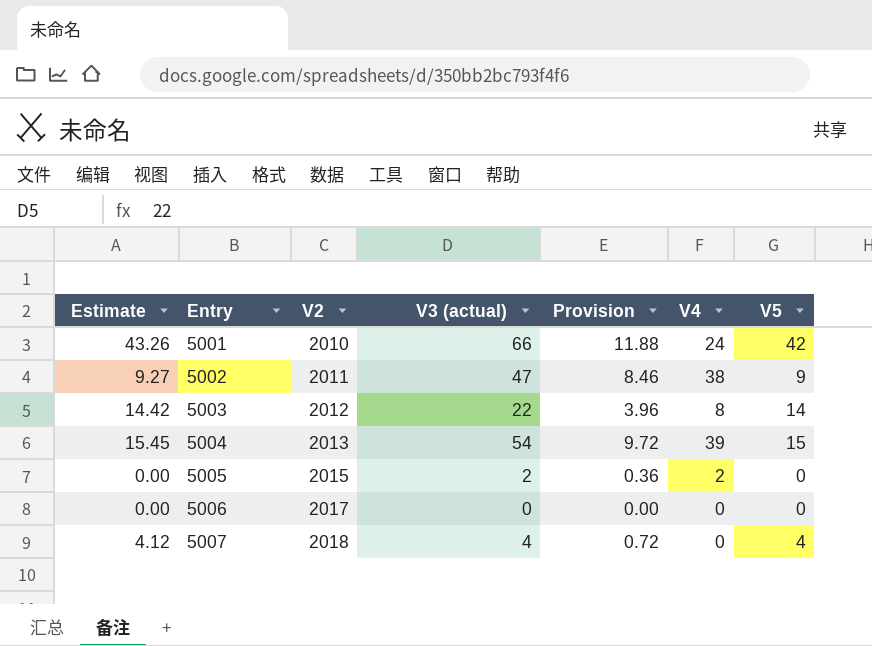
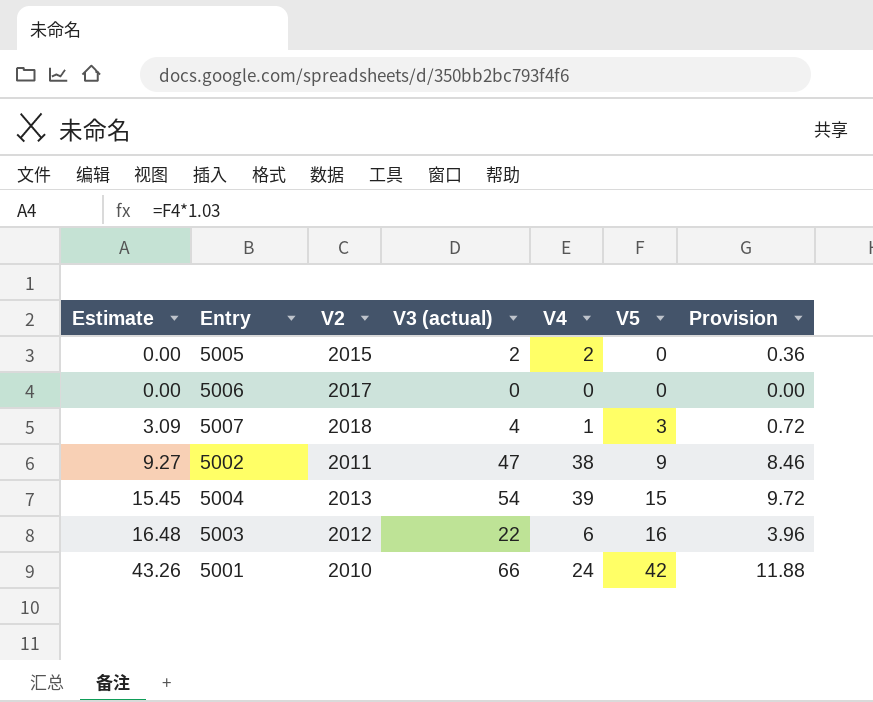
row order: Entry ascending -> Estimate ascending
column Provision | position: 5 -> 7
5007 | Estimate: 4.12 -> 3.09
5007 | V4: 0 -> 1
5007 | V5: 4 -> 3
5003 | Estimate: 14.42 -> 16.48
5003 | V4: 8 -> 6
5003 | V5: 14 -> 16

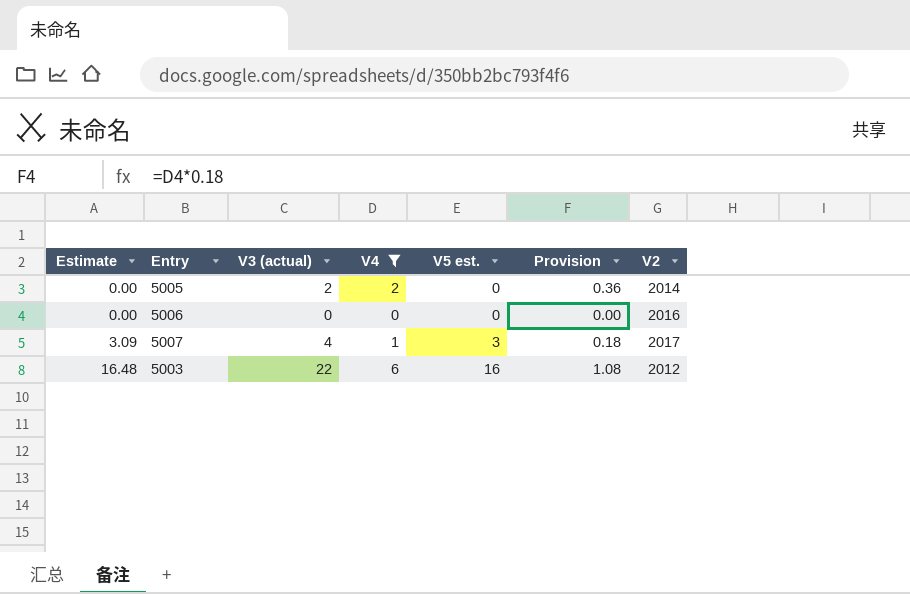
filter: none -> V4 <= 6
column name: V5 -> V5 est.
column Provision | formula: [V3 (actual)] * 0.18 -> [V4] * 0.18
column V2 | position: 3 -> 7
5005 | V2: 2015 -> 2014
5006 | V2: 2017 -> 2016
5007 | V2: 2018 -> 2017

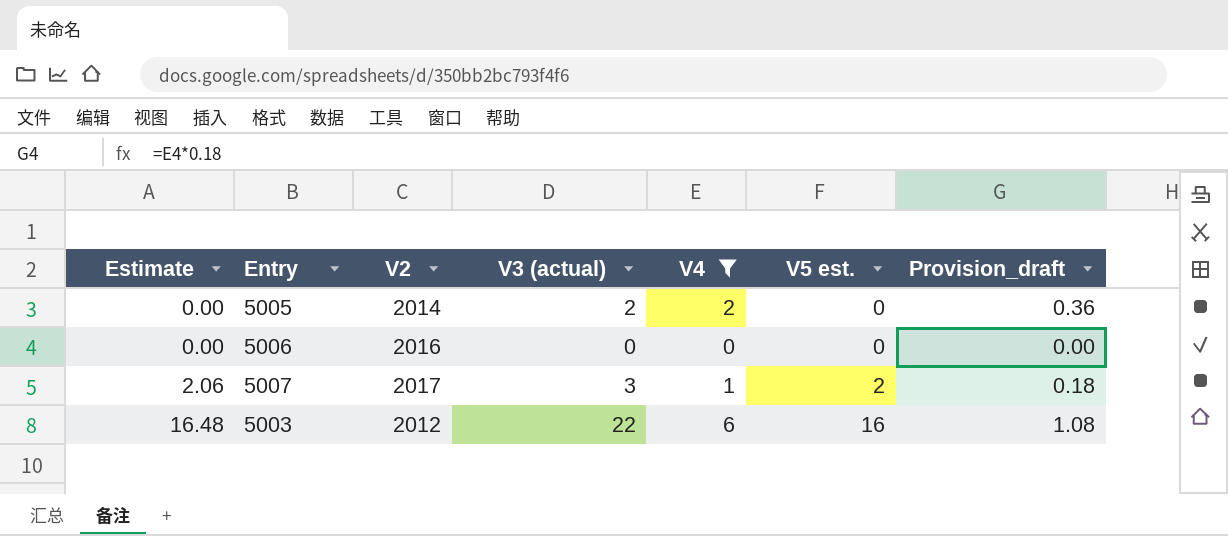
column V2 | position: 7 -> 3
column name: Provision -> Provision_draft
5007 | Estimate: 3.09 -> 2.06
5007 | V3 (actual): 4 -> 3
5007 | V5 est.: 3 -> 2

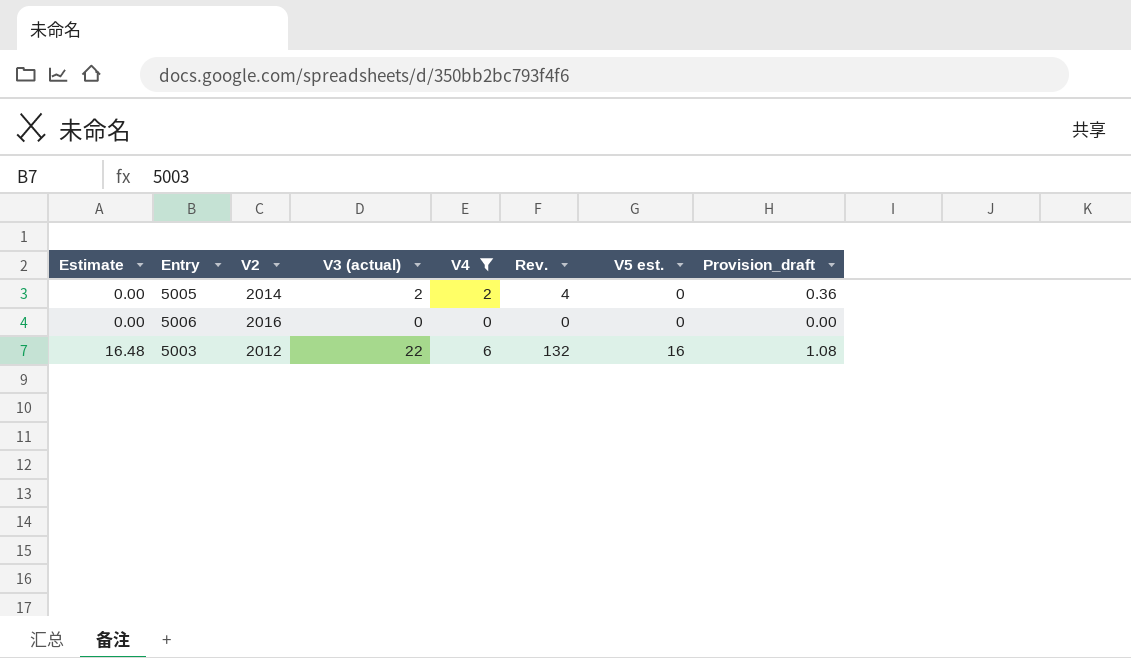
column Rev. | formula: none -> [V3 (actual)] * [V4]
row 5007: 2.06 | 2017 | 3 | 1 | 2 | 0.18 -> none

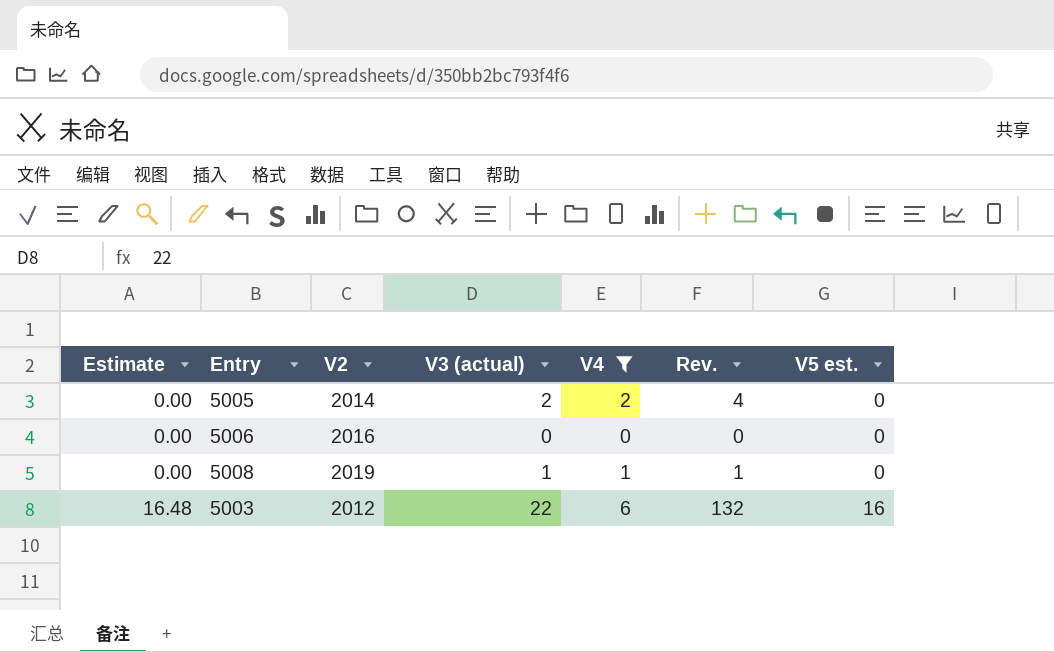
column Provision_draft | formula: [V4] * 0.18 -> none
row 5008: none -> 0.00 | 2019 | 1 | 1 | 1 | 0

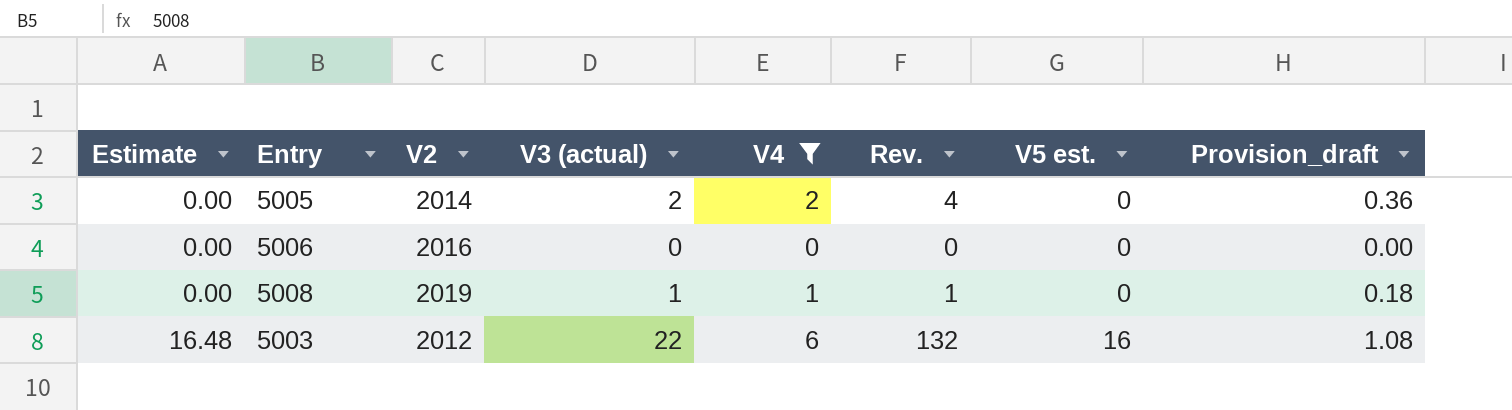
column Provision_draft | formula: none -> [V4] * 0.18

